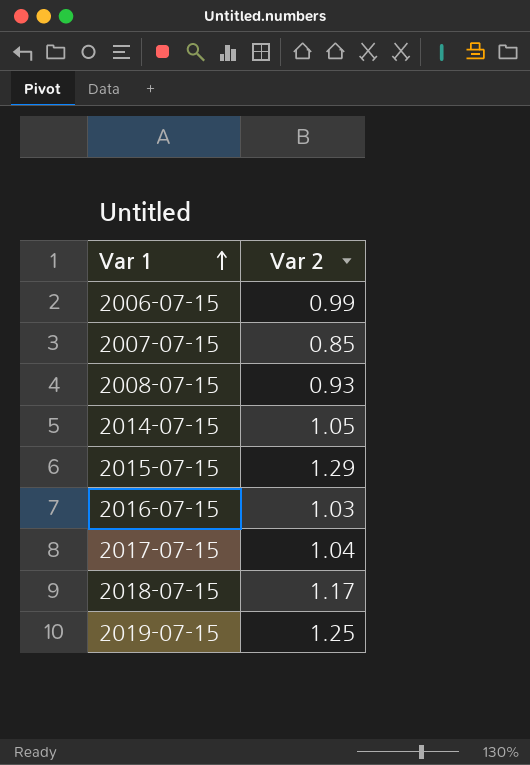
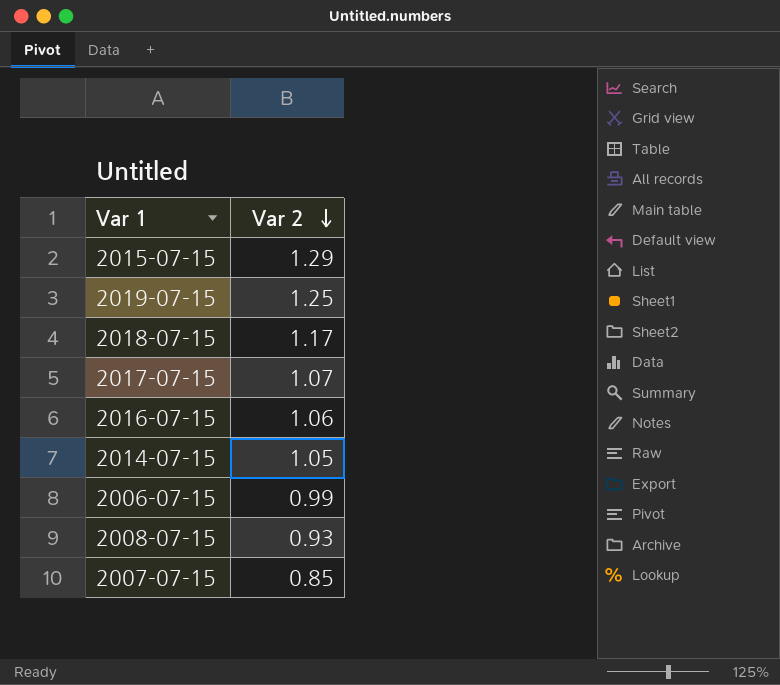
row order: Var 1 ascending -> Var 2 descending
2017-07-15 | Var 2: 1.04 -> 1.07
2016-07-15 | Var 2: 1.03 -> 1.06

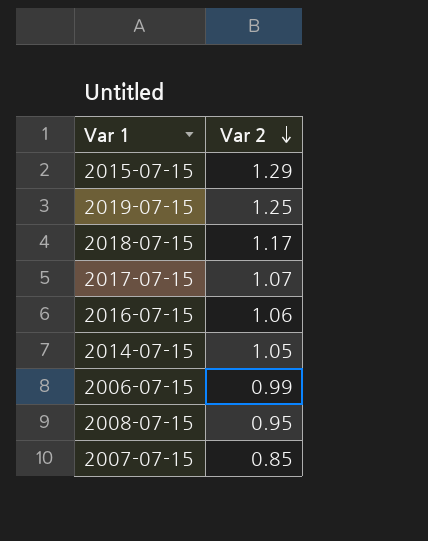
2008-07-15 | Var 2: 0.93 -> 0.95

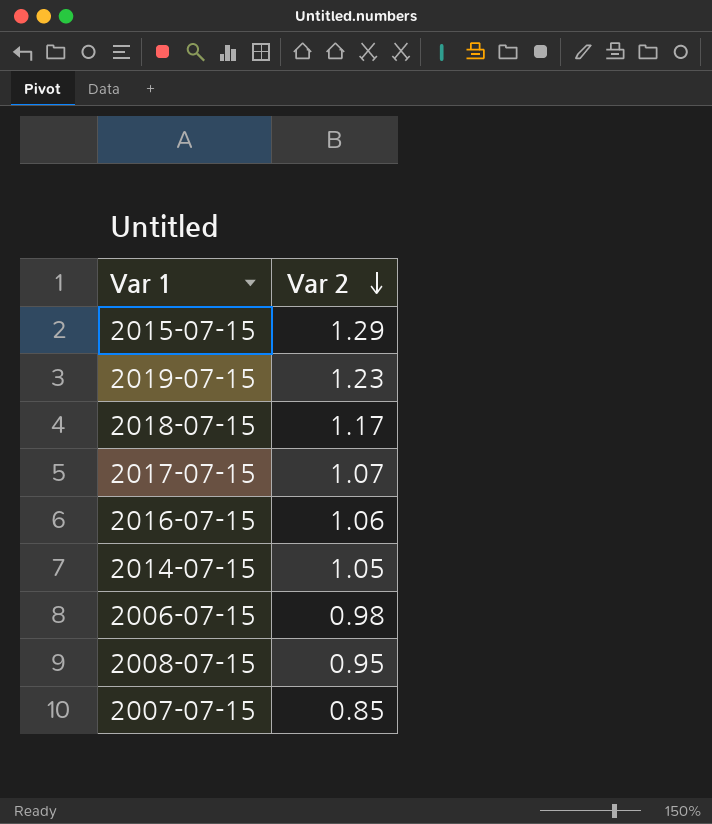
2019-07-15 | Var 2: 1.25 -> 1.23
2006-07-15 | Var 2: 0.99 -> 0.98

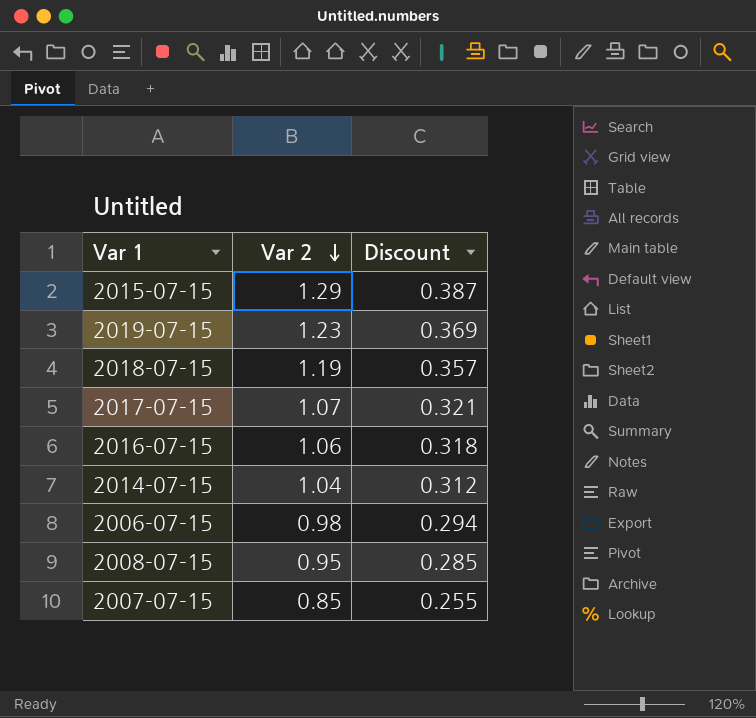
column Discount | formula: none -> [Var 2] * 0.3
2018-07-15 | Var 2: 1.17 -> 1.19
2014-07-15 | Var 2: 1.05 -> 1.04

